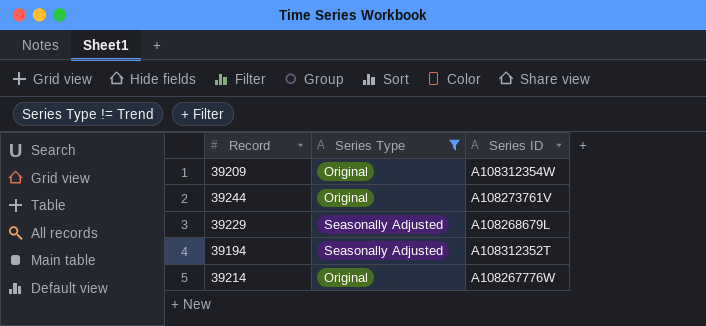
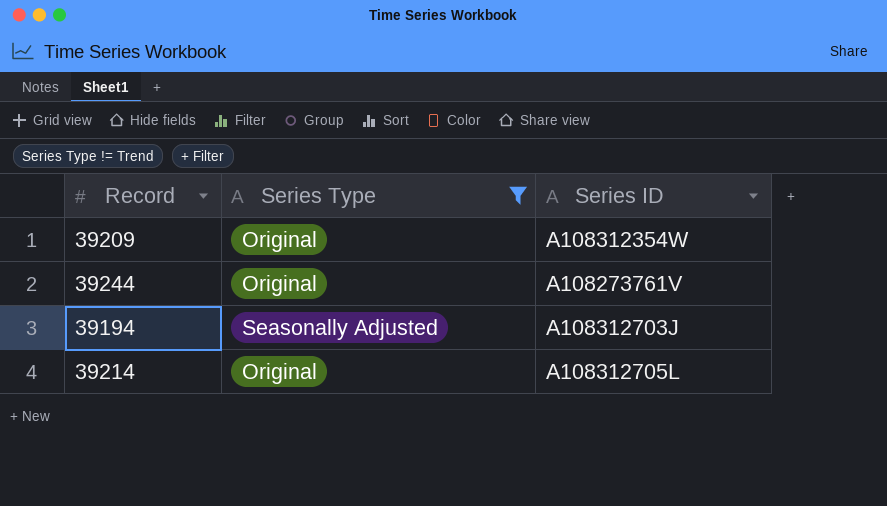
row 39229: Seasonally Adjusted | A108268679L -> none
39194 | Series ID: A108312352T -> A108312703J
39214 | Series ID: A108267776W -> A108312705L

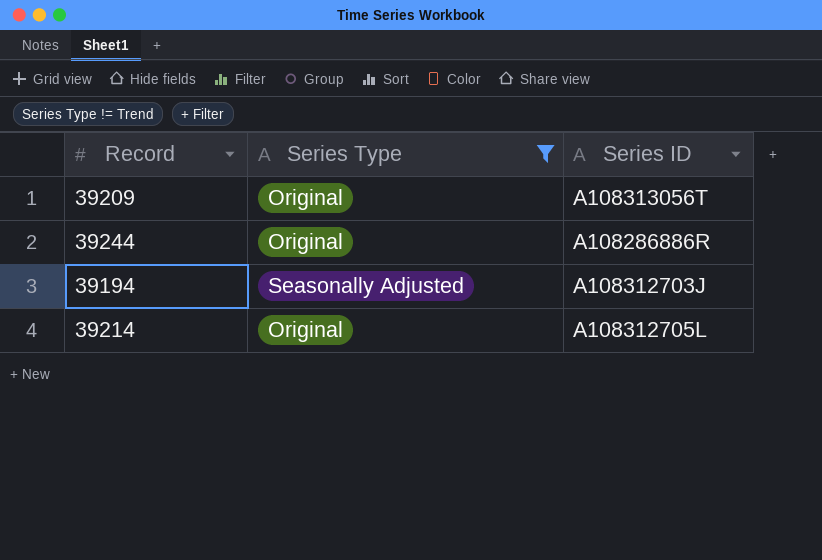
39209 | Series ID: A108312354W -> A108313056T
39244 | Series ID: A108273761V -> A108286886R

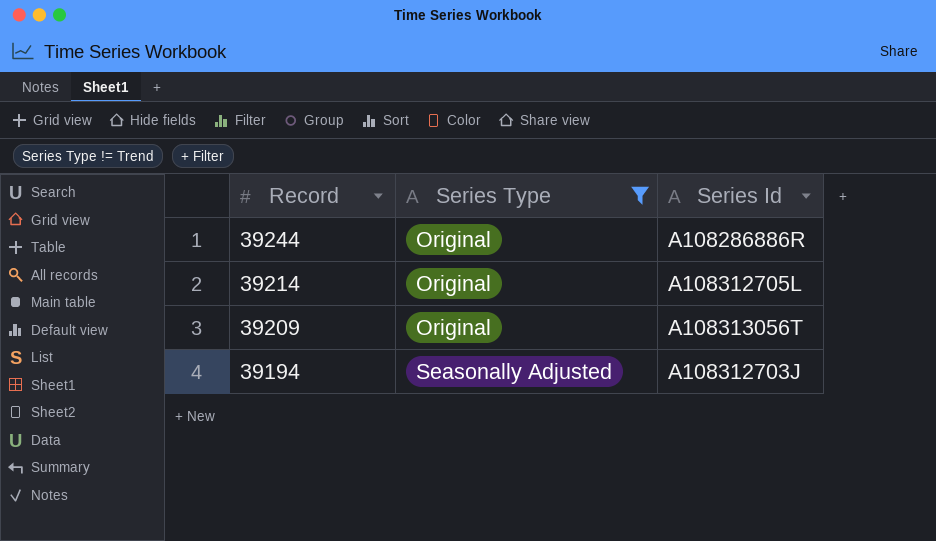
row order: none -> Record descending
column name: Series ID -> Series Id

